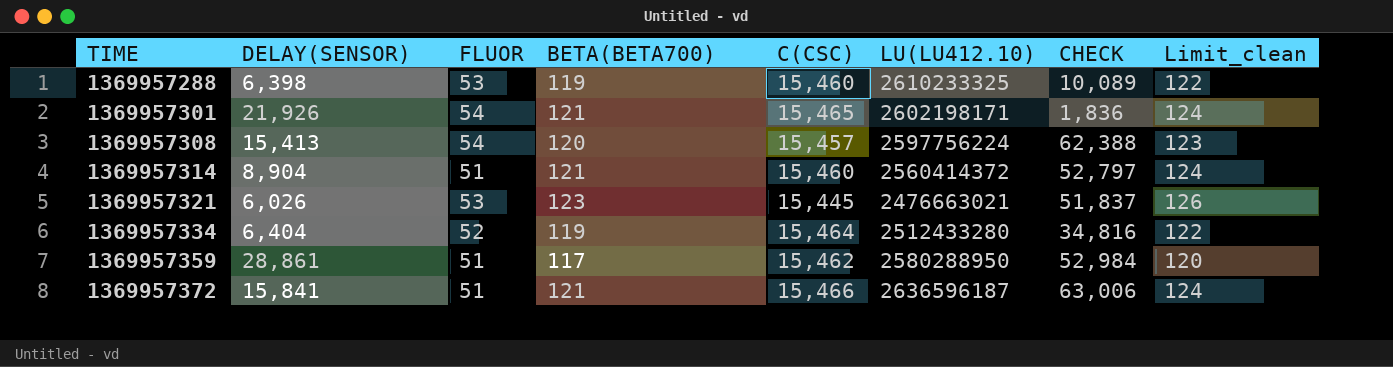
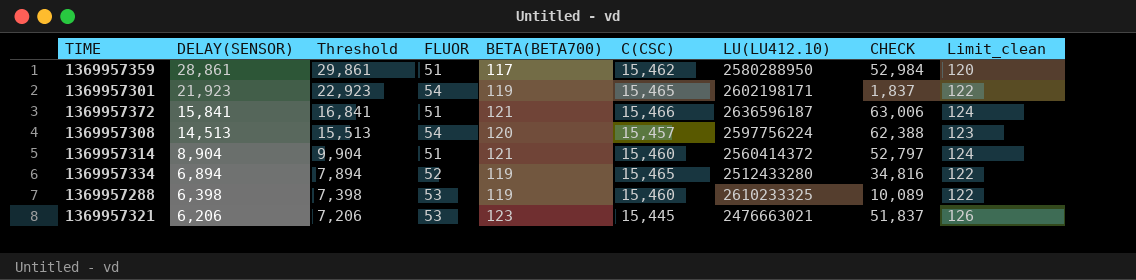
row order: TIME ascending -> DELAY(SENSOR) descending
column Threshold | formula: none -> [DELAY(SENSOR)] + 1000
1369957301 | DELAY(SENSOR): 21,926 -> 21,923
1369957301 | BETA(BETA700): 121 -> 119
1369957301 | CHECK: 1,836 -> 1,837
1369957301 | Limit_clean: 124 -> 122
1369957308 | DELAY(SENSOR): 15,413 -> 14,513
1369957334 | DELAY(SENSOR): 6,404 -> 6,894
1369957334 | C(CSC): 15,464 -> 15,465
1369957321 | DELAY(SENSOR): 6,026 -> 6,206

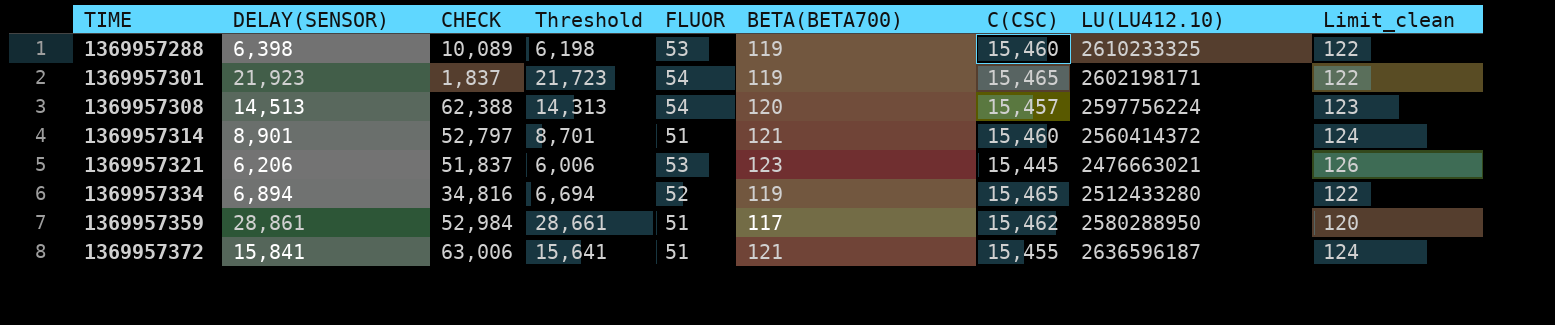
row order: DELAY(SENSOR) descending -> TIME ascending
column CHECK | position: 8 -> 3
column Threshold | formula: [DELAY(SENSOR)] + 1000 -> [DELAY(SENSOR)] - 200
1369957314 | DELAY(SENSOR): 8,904 -> 8,901
1369957372 | C(CSC): 15,466 -> 15,455

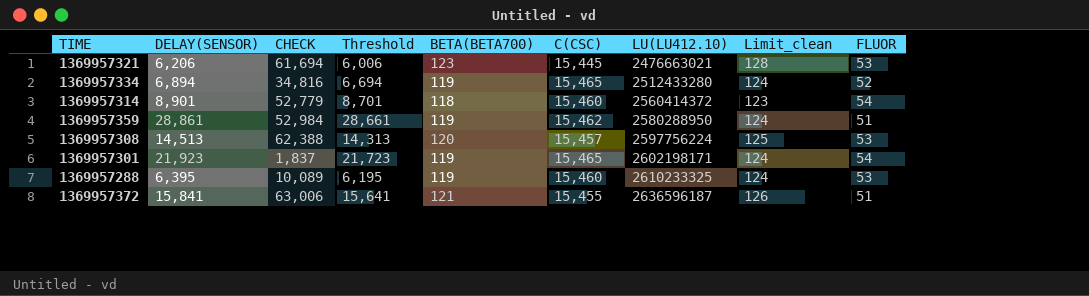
row order: TIME ascending -> LU(LU412.10) ascending
column Limit_clean | formula: [BETA(BETA700)] + 3 -> [BETA(BETA700)] + 5
column FLUOR | position: 5 -> 9
1369957321 | CHECK: 51,837 -> 61,694
1369957314 | CHECK: 52,797 -> 52,779
1369957314 | BETA(BETA700): 121 -> 118
1369957314 | FLUOR: 51 -> 54
1369957359 | BETA(BETA700): 117 -> 119
1369957308 | FLUOR: 54 -> 53
1369957288 | DELAY(SENSOR): 6,398 -> 6,395
1369957288 | Threshold: 6,198 -> 6,195

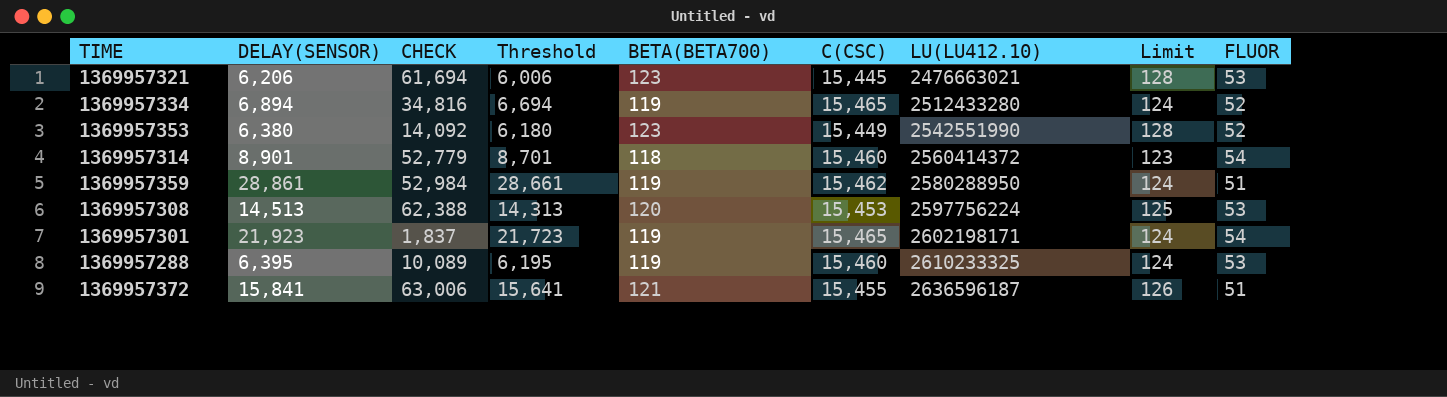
column name: Limit_clean -> Limit
row 1369957353: none -> 6,380 | 14,092 | 6,180 | 123 | 15,449 | 2542551990 | 128 | 52
1369957308 | C(CSC): 15,457 -> 15,453

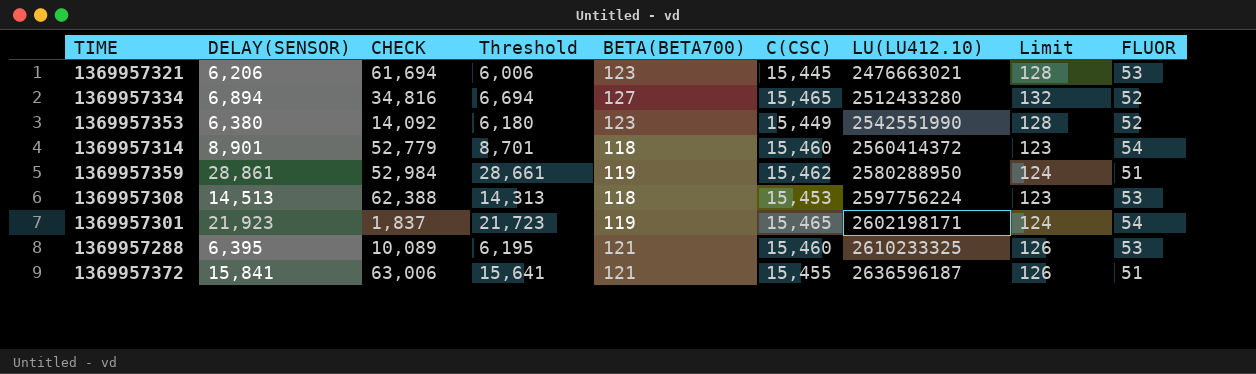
1369957334 | BETA(BETA700): 119 -> 127
1369957334 | Limit: 124 -> 132
1369957308 | BETA(BETA700): 120 -> 118
1369957308 | Limit: 125 -> 123
1369957288 | BETA(BETA700): 119 -> 121
1369957288 | Limit: 124 -> 126

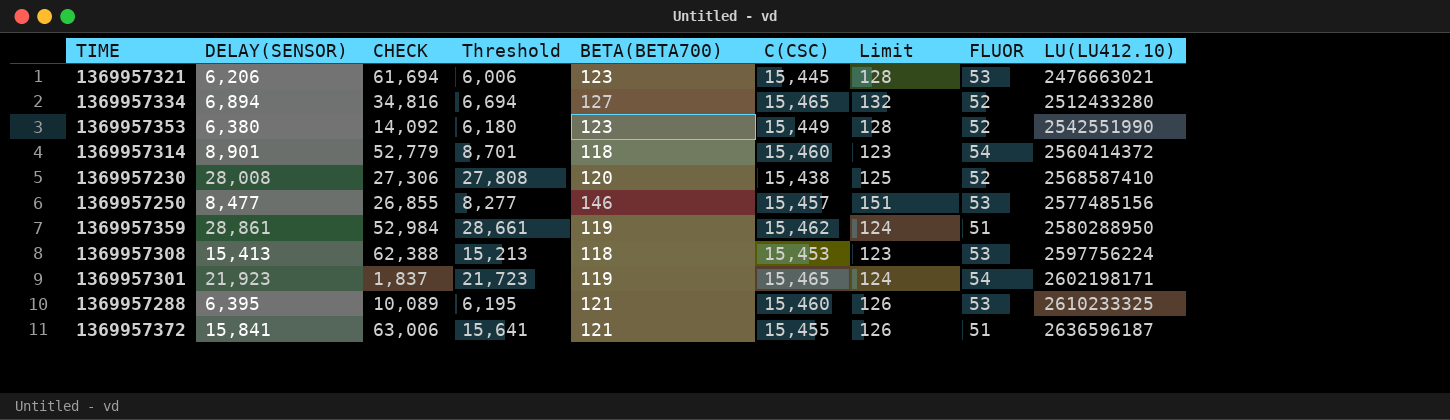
column LU(LU412.10) | position: 7 -> 9
row 1369957230: none -> 28,008 | 27,306 | 27,808 | 120 | 15,438 | 125 | 52 | 2568587410
row 1369957250: none -> 8,477 | 26,855 | 8,277 | 146 | 15,457 | 151 | 53 | 2577485156
1369957308 | DELAY(SENSOR): 14,513 -> 15,413
1369957308 | Threshold: 14,313 -> 15,213

